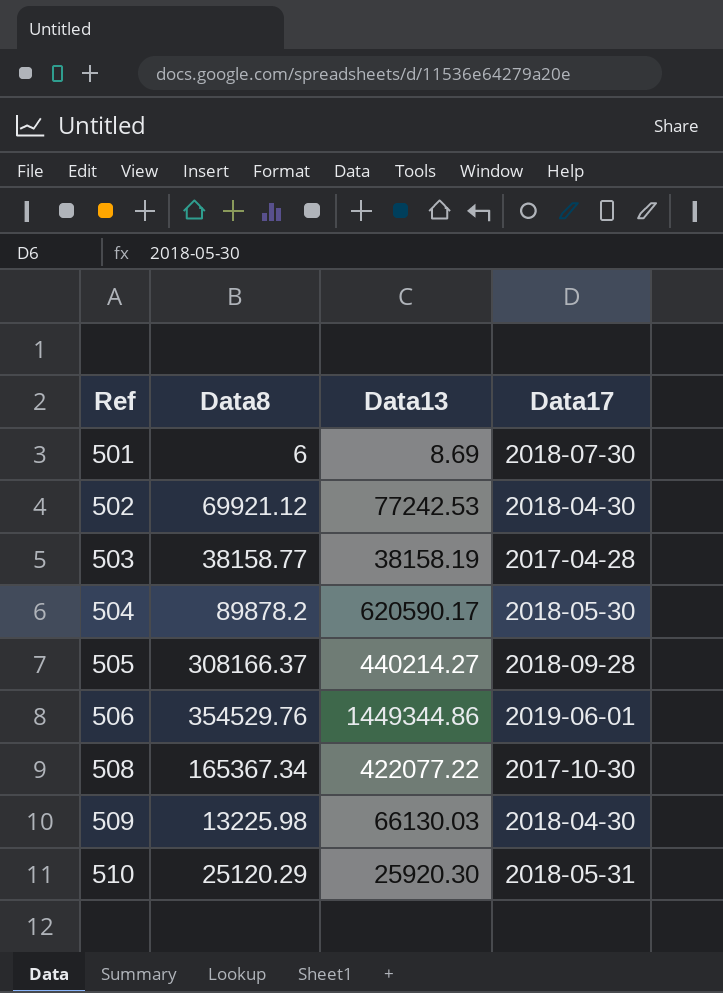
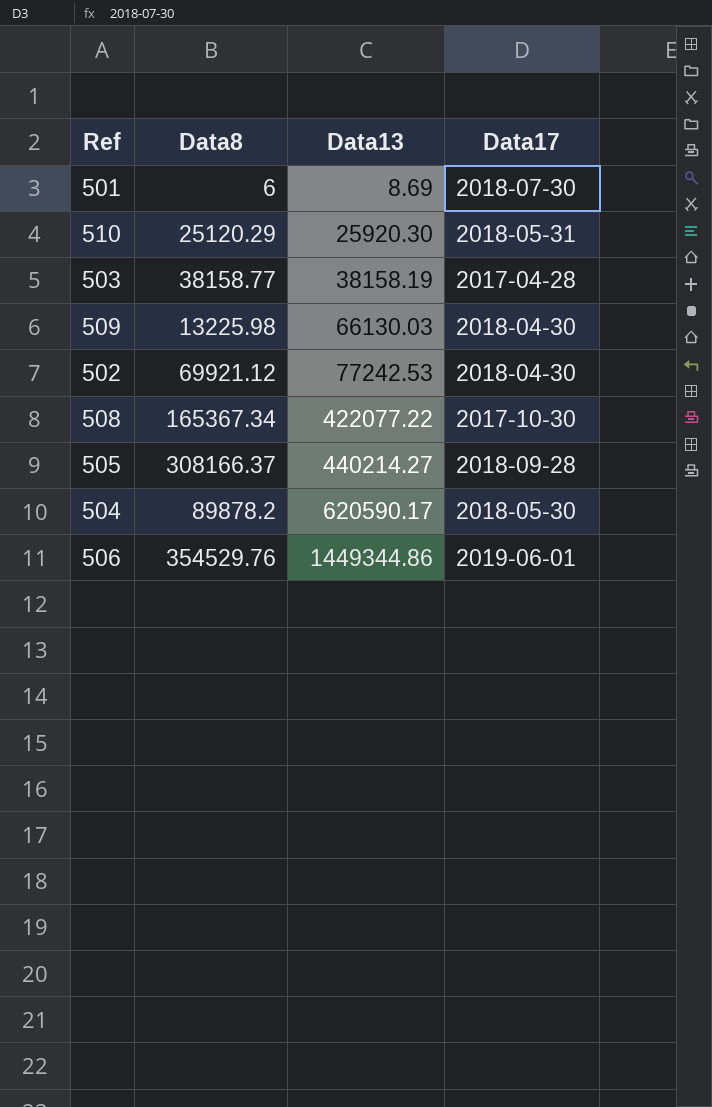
row order: Ref ascending -> Data13 ascending

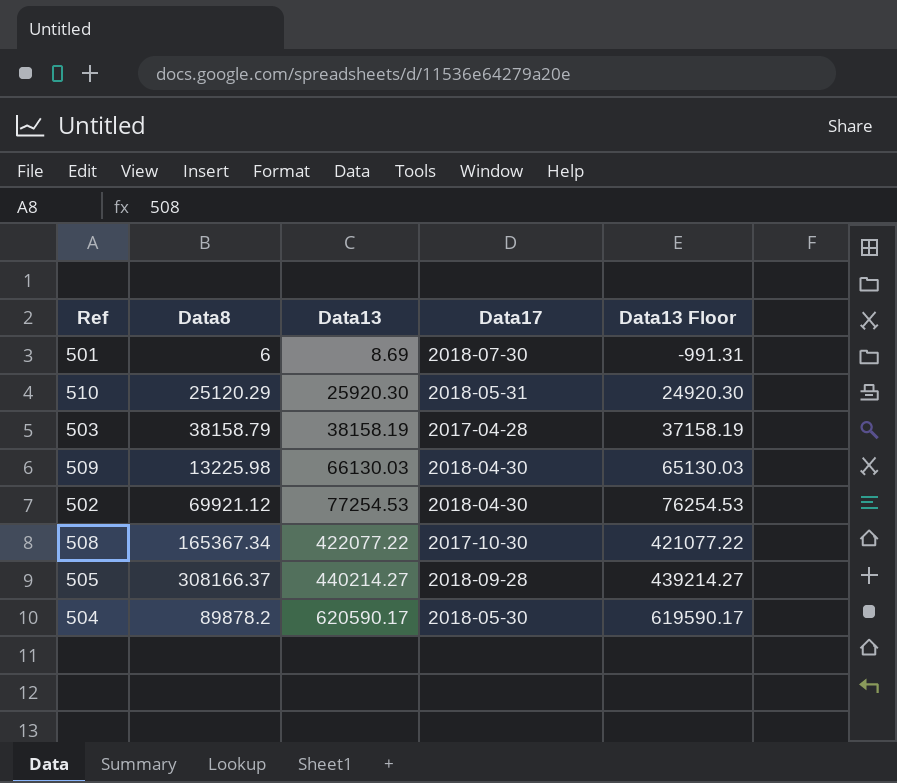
column Data13 Floor | formula: none -> [Data13] - 1000
row 506: 354529.76 | 1449344.86 | 2019-06-01 -> none
503 | Data8: 38158.77 -> 38158.79
502 | Data13: 77242.53 -> 77254.53

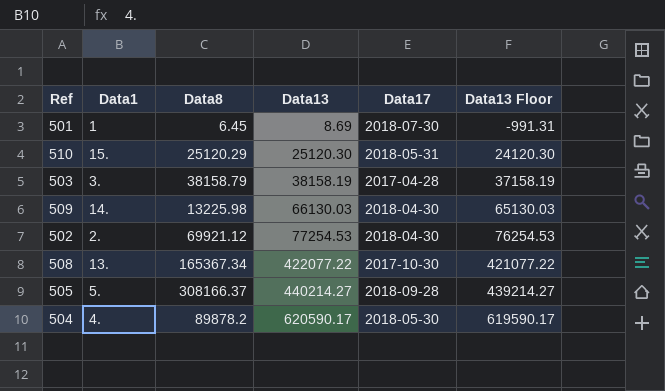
column Data1 | position: none -> 2
501 | Data8: 6 -> 6.45
510 | Data13: 25920.30 -> 25120.30
510 | Data13 Floor: 24920.30 -> 24120.30

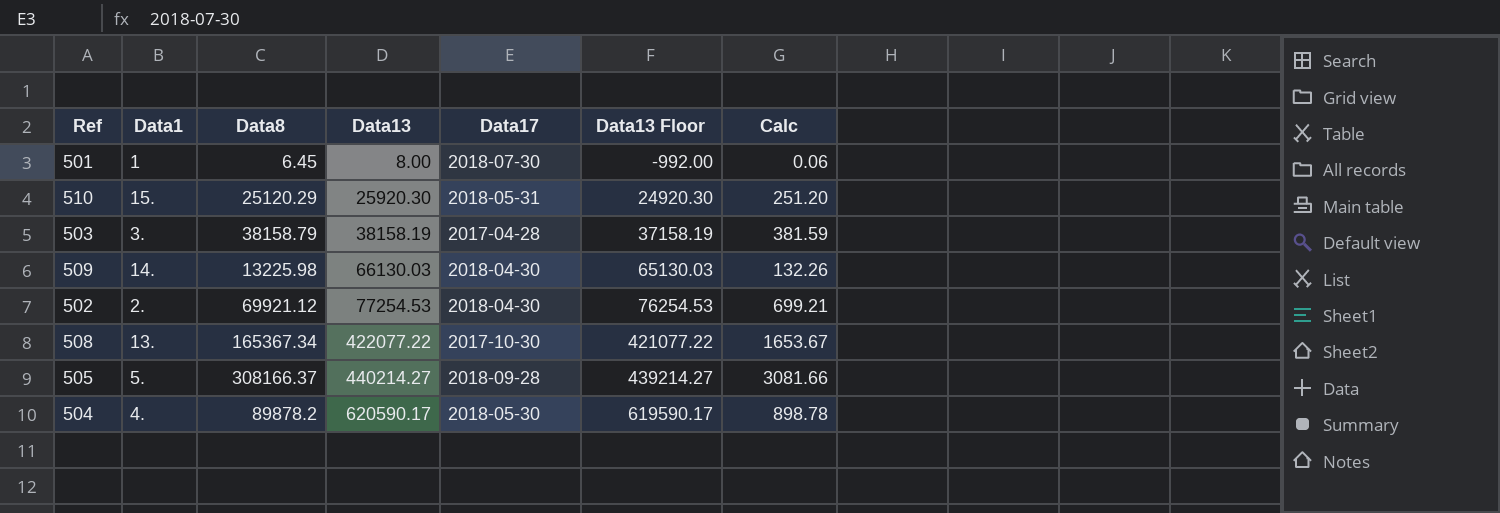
column Calc | formula: none -> [Data8] * 0.01
501 | Data13: 8.69 -> 8.00
501 | Data13 Floor: -991.31 -> -992.00
510 | Data13: 25120.30 -> 25920.30
510 | Data13 Floor: 24120.30 -> 24920.30

